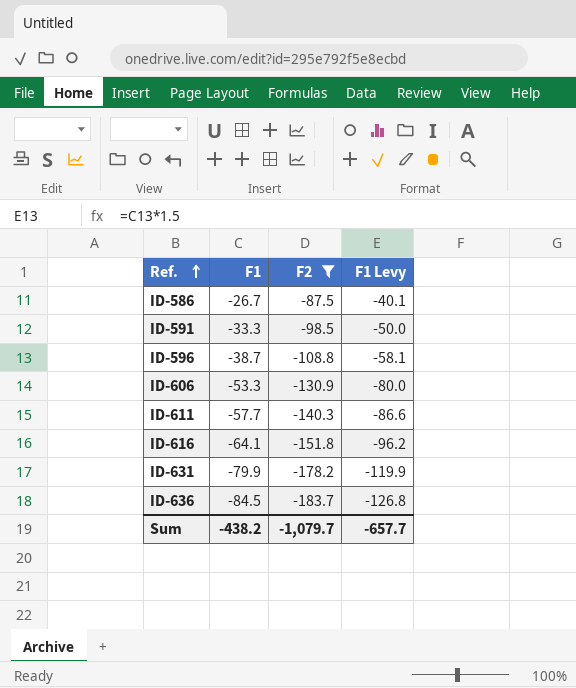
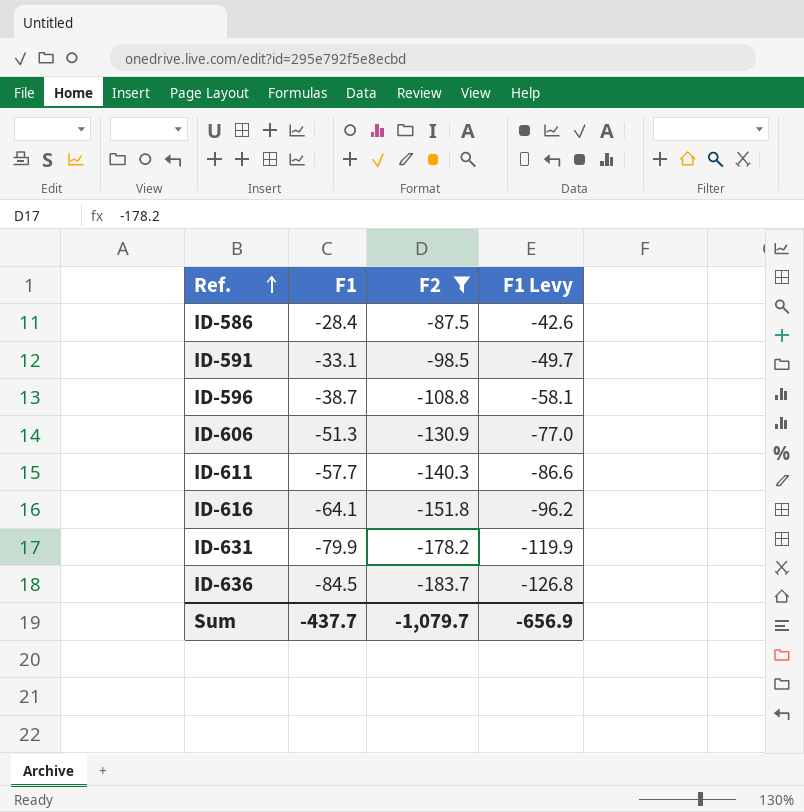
ID-586 | F1: -26.7 -> -28.4
ID-586 | F1 Levy: -40.1 -> -42.6
ID-591 | F1: -33.3 -> -33.1
ID-591 | F1 Levy: -50.0 -> -49.7
ID-606 | F1: -53.3 -> -51.3
ID-606 | F1 Levy: -80.0 -> -77.0
Sum | F1: -438.2 -> -437.7
Sum | F1 Levy: -657.7 -> -656.9

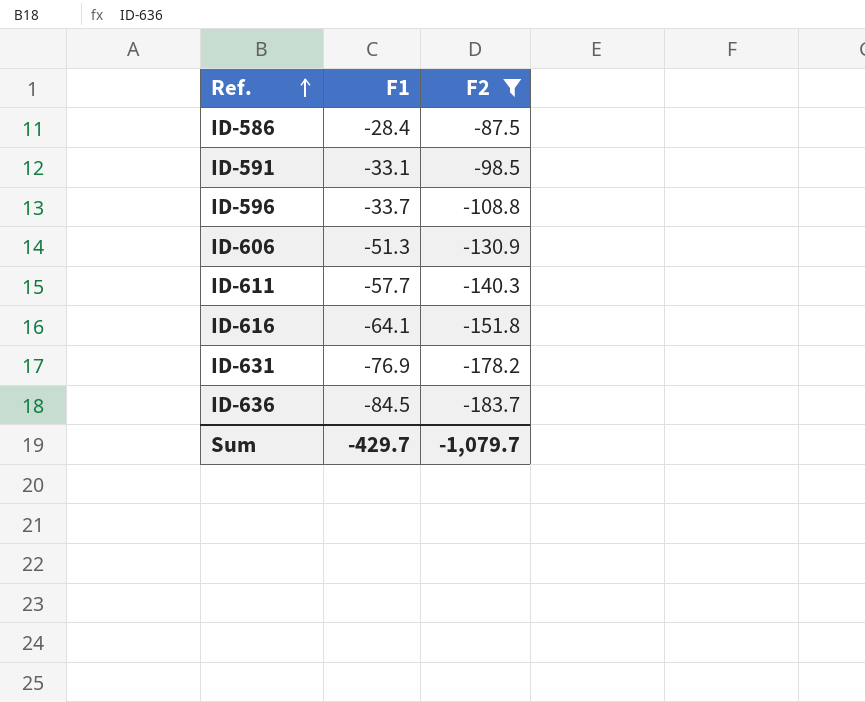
column F1 Levy | formula: [F1] * 1.5 -> none
ID-596 | F1: -38.7 -> -33.7
ID-631 | F1: -79.9 -> -76.9
Sum | F1: -437.7 -> -429.7

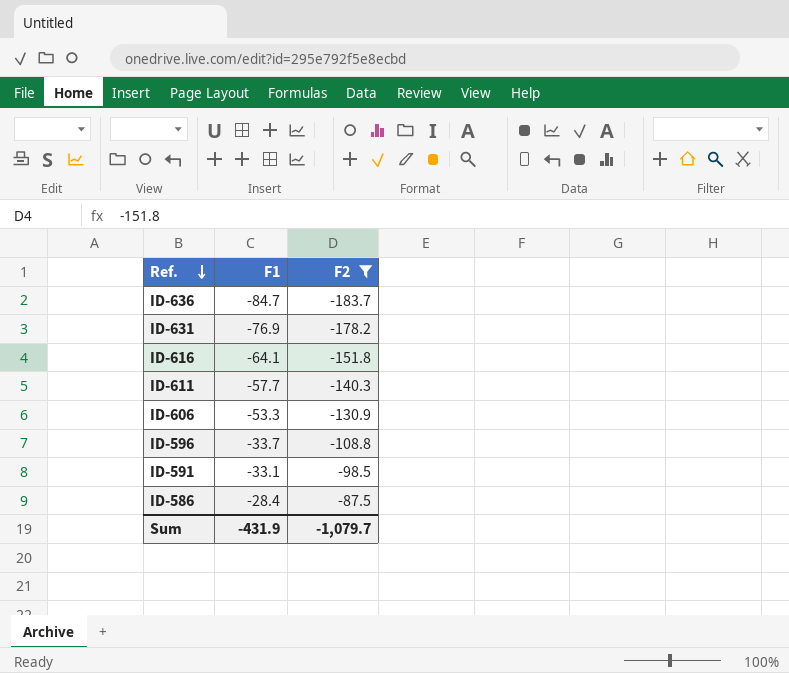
row order: Ref. ascending -> Ref. descending
ID-636 | F1: -84.5 -> -84.7
ID-606 | F1: -51.3 -> -53.3
Sum | F1: -429.7 -> -431.9

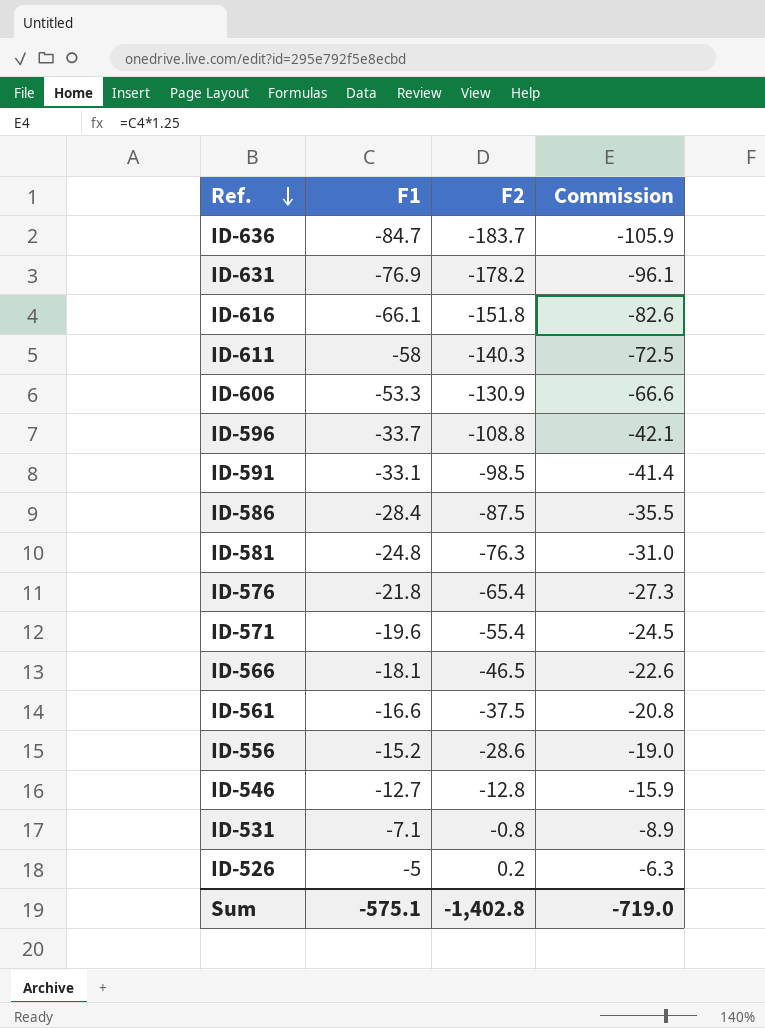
filter: F2 <= -87.5 -> none
column Commission | formula: none -> [F1] * 1.25
ID-616 | F1: -64.1 -> -66.1
ID-611 | F1: -57.7 -> -58
Sum | F1: -431.9 -> -575.1
Sum | F2: -1,079.7 -> -1,402.8

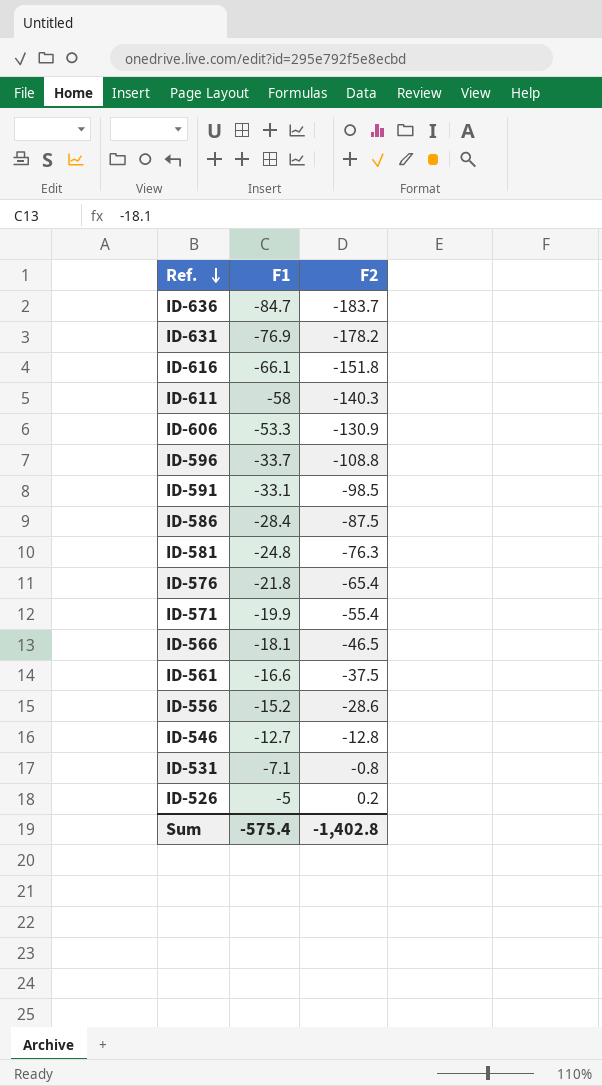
column Commission | formula: [F1] * 1.25 -> none
ID-571 | F1: -19.6 -> -19.9
Sum | F1: -575.1 -> -575.4

